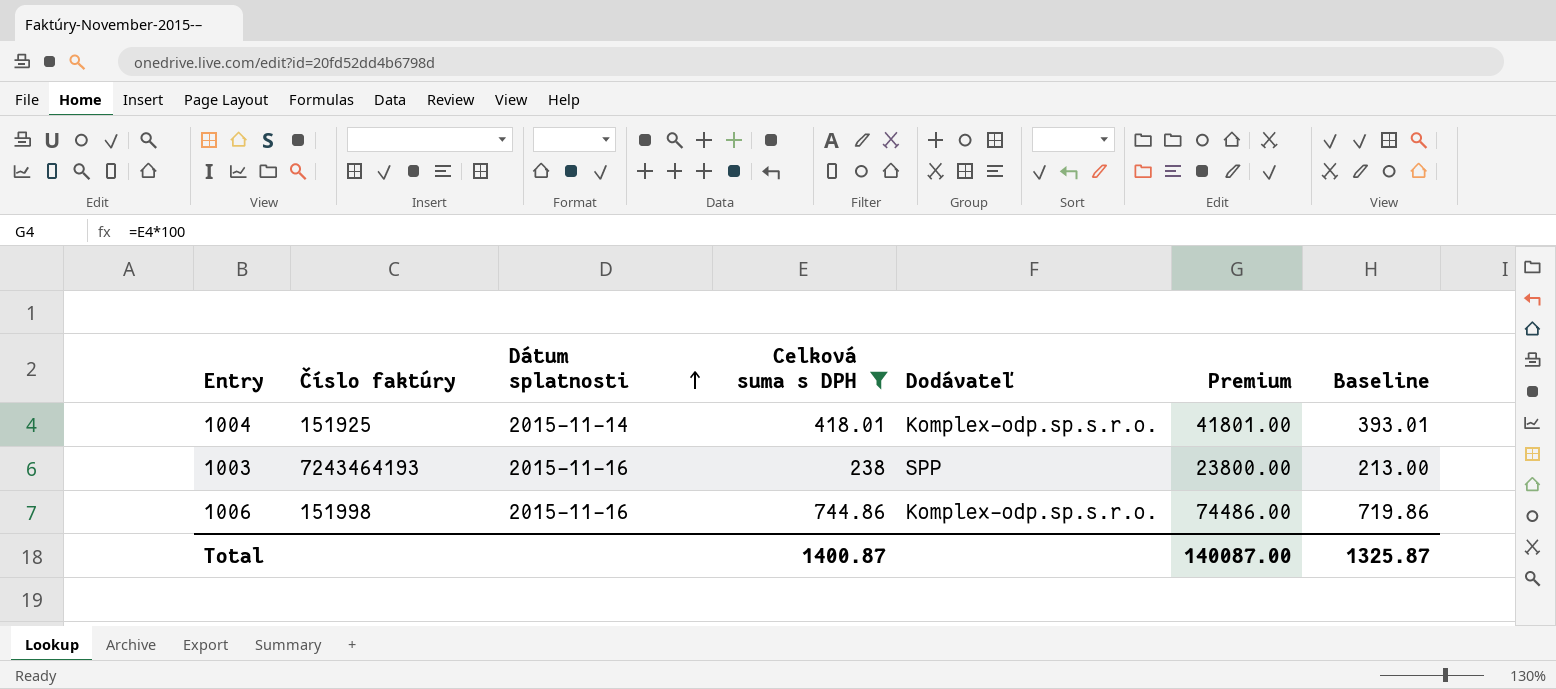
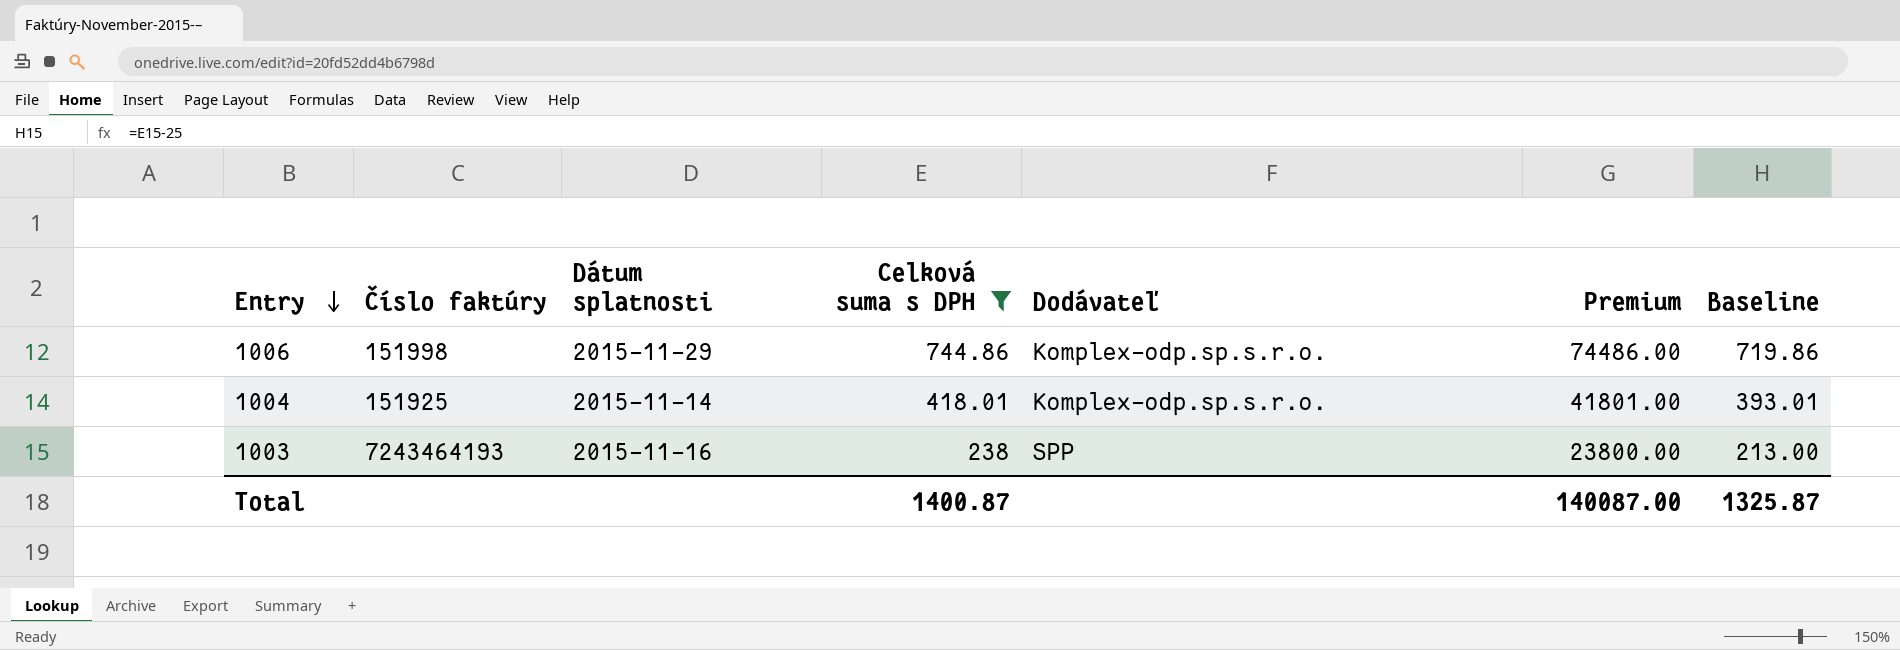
row order: Dátum splatnosti ascending -> Entry descending
1006 | Dátum splatnosti: 2015-11-16 -> 2015-11-29

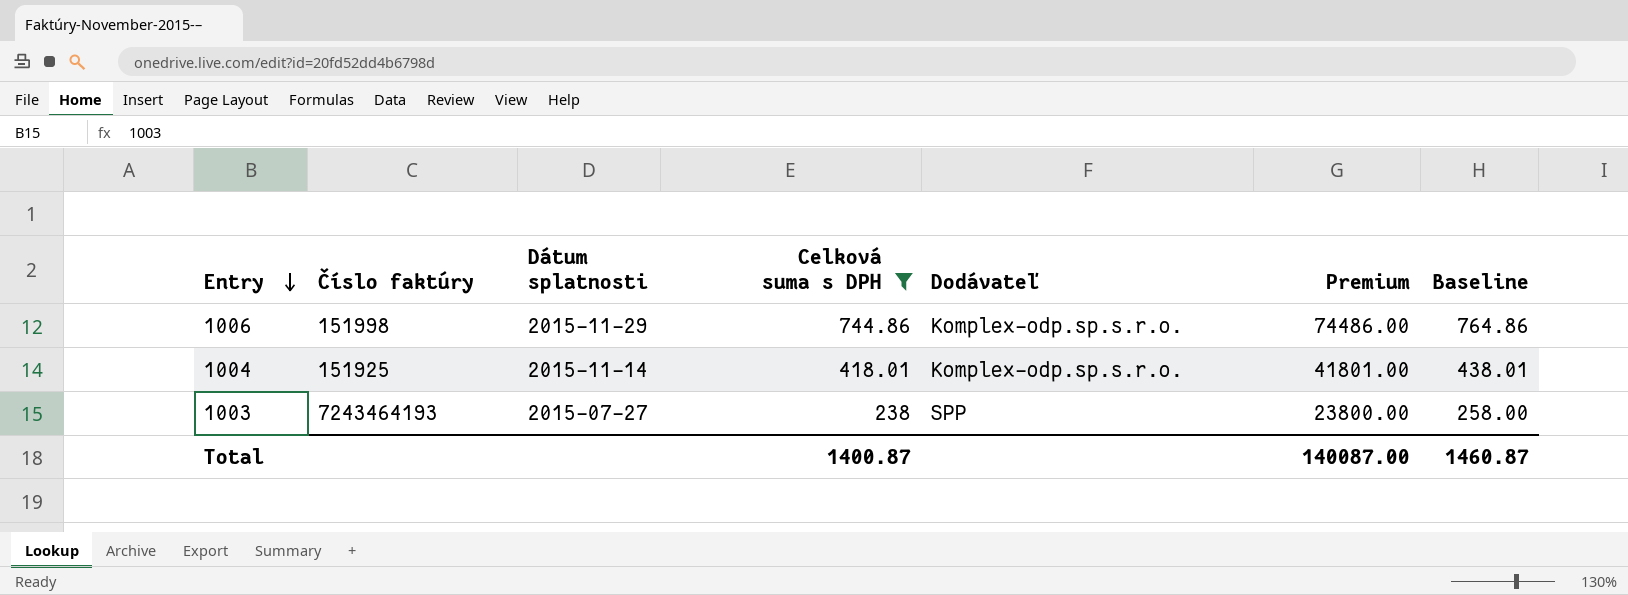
column Baseline | formula: [Celková suma s DPH] - 25 -> [Celková suma s DPH] + 20
1003 | Dátum splatnosti: 2015-11-16 -> 2015-07-27
Total | Baseline: 1325.87 -> 1460.87

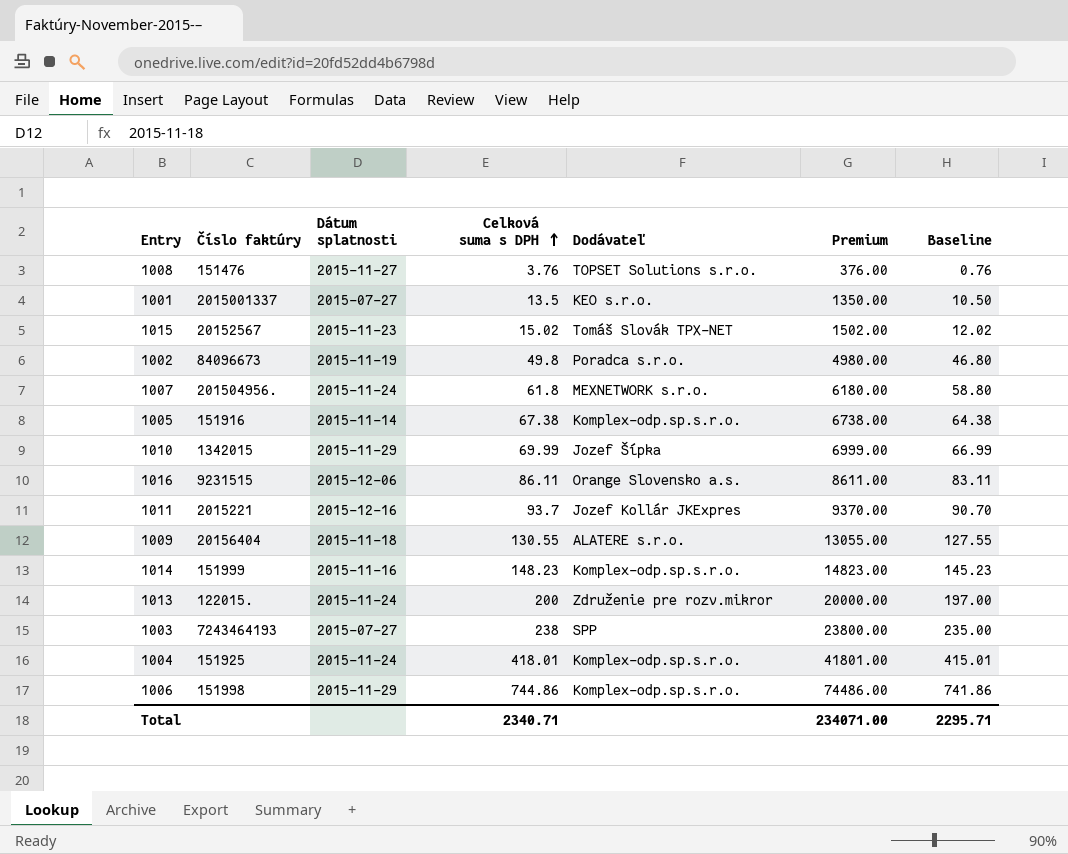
filter: Celková suma s DPH >= 238 -> none
row order: Entry descending -> Celková suma s DPH ascending
column Baseline | formula: [Celková suma s DPH] + 20 -> [Celková suma s DPH] - 3
1004 | Dátum splatnosti: 2015-11-14 -> 2015-11-24
Total | Celková suma s DPH: 1400.87 -> 2340.71
Total | Premium: 140087.00 -> 234071.00
Total | Baseline: 1460.87 -> 2295.71

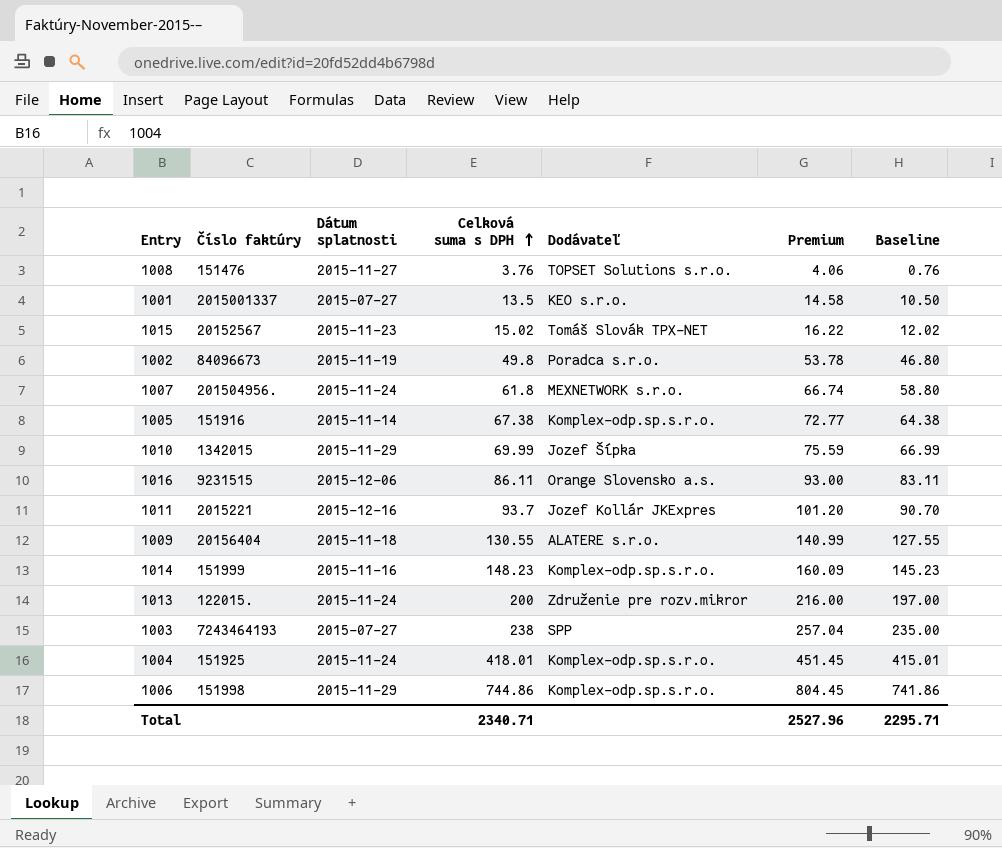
column Premium | formula: [Celková suma s DPH] * 100 -> [Celková suma s DPH] * 1.08
Total | Premium: 234071.00 -> 2527.96

